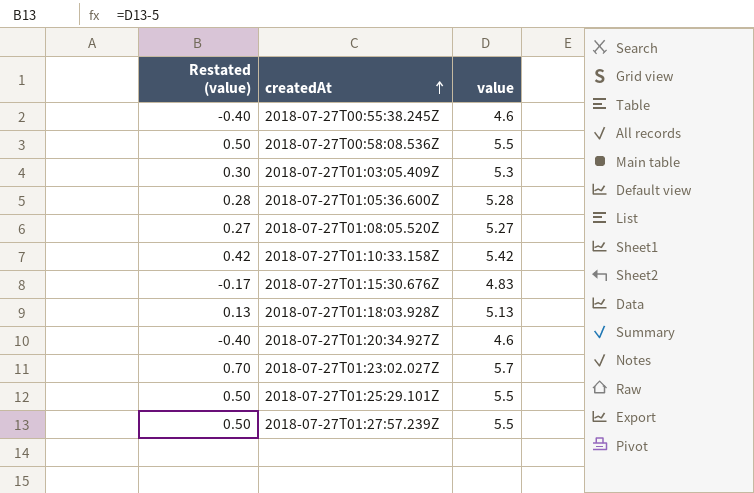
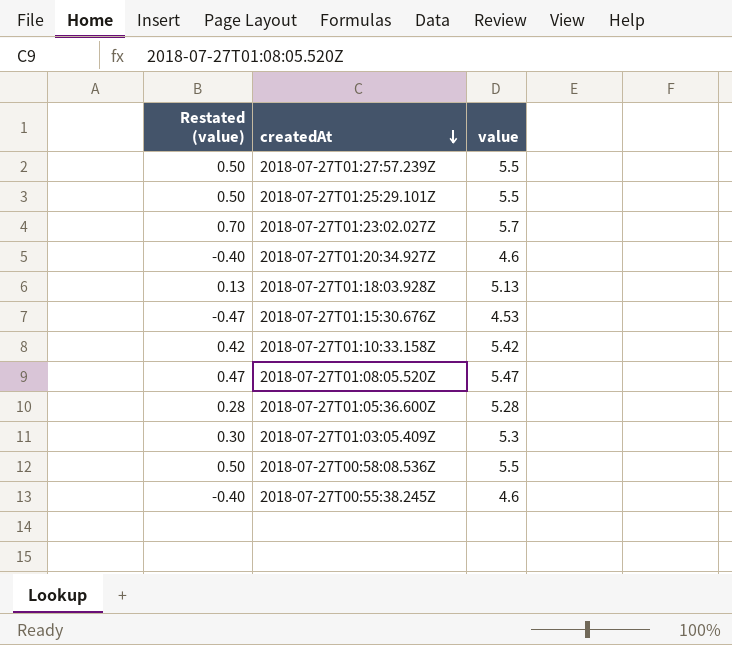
row order: createdAt ascending -> createdAt descending
2018-07-27T01:15:30.676Z | Restated (value): -0.17 -> -0.47
2018-07-27T01:15:30.676Z | value: 4.83 -> 4.53
2018-07-27T01:08:05.520Z | Restated (value): 0.27 -> 0.47
2018-07-27T01:08:05.520Z | value: 5.27 -> 5.47

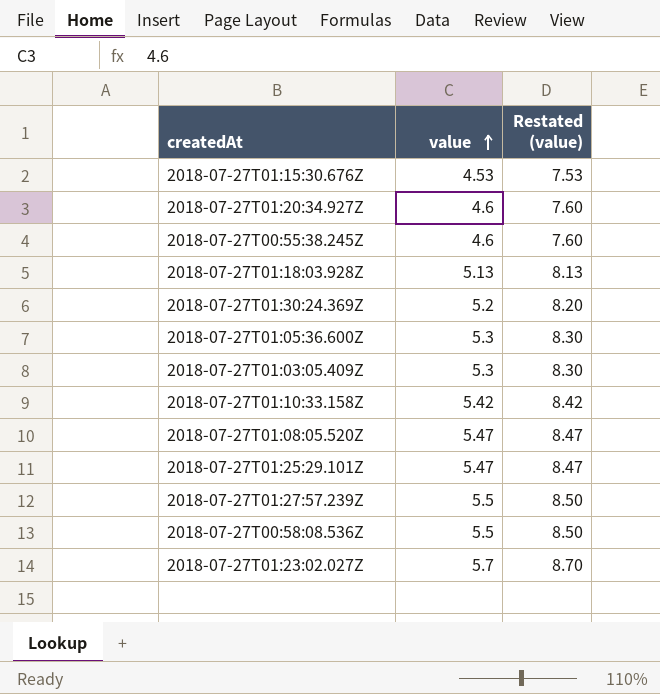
row order: createdAt descending -> value ascending
column Restated (value) | formula: [value] - 5 -> [value] + 3
column Restated (value) | position: 1 -> 3
row 2018-07-27T01:30:24.369Z: none -> 5.2 | 8.20
2018-07-27T01:05:36.600Z | value: 5.28 -> 5.3
2018-07-27T01:25:29.101Z | value: 5.5 -> 5.47

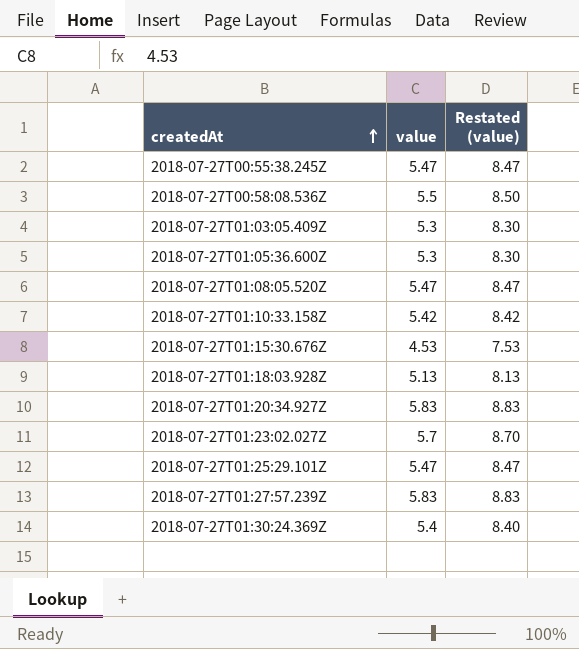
row order: value ascending -> createdAt ascending
2018-07-27T00:55:38.245Z | value: 4.6 -> 5.47
2018-07-27T00:55:38.245Z | Restated (value): 7.60 -> 8.47
2018-07-27T01:20:34.927Z | value: 4.6 -> 5.83
2018-07-27T01:20:34.927Z | Restated (value): 7.60 -> 8.83
2018-07-27T01:27:57.239Z | value: 5.5 -> 5.83
2018-07-27T01:27:57.239Z | Restated (value): 8.50 -> 8.83
2018-07-27T01:30:24.369Z | value: 5.2 -> 5.4
2018-07-27T01:30:24.369Z | Restated (value): 8.20 -> 8.40

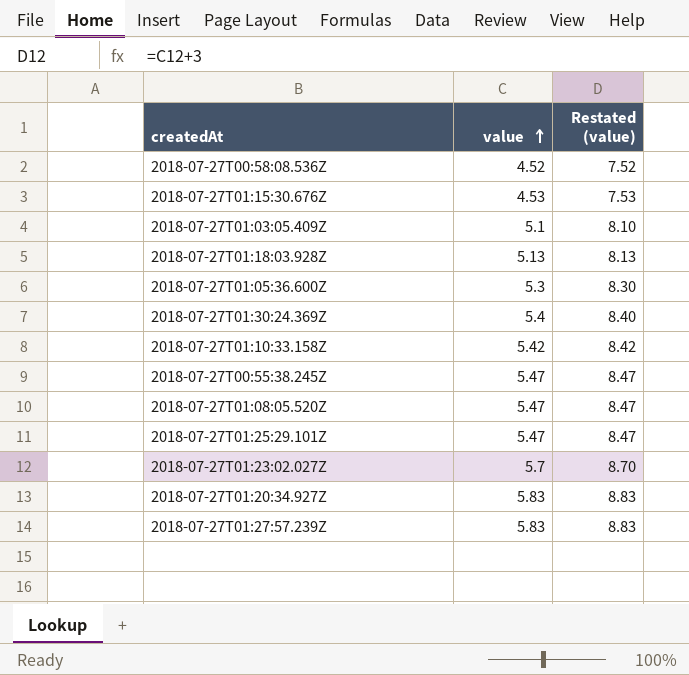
row order: createdAt ascending -> value ascending
2018-07-27T00:58:08.536Z | value: 5.5 -> 4.52
2018-07-27T00:58:08.536Z | Restated (value): 8.50 -> 7.52
2018-07-27T01:03:05.409Z | value: 5.3 -> 5.1
2018-07-27T01:03:05.409Z | Restated (value): 8.30 -> 8.10

